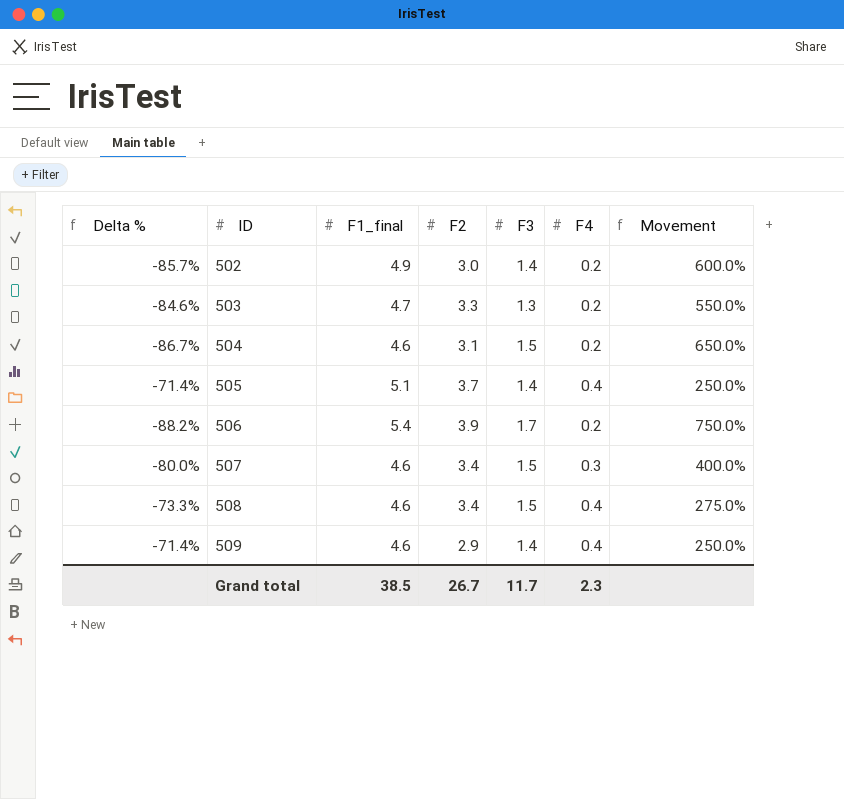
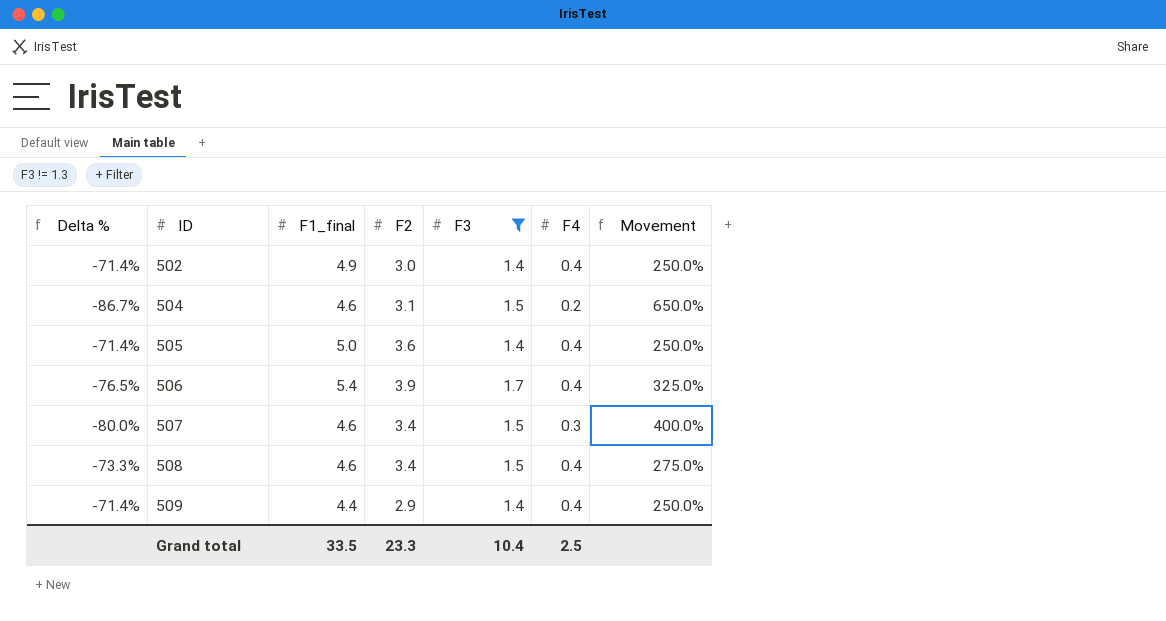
filter: none -> F3 != 1.3
502 | Delta %: -85.7% -> -71.4%
502 | F4: 0.2 -> 0.4
502 | Movement: 600.0% -> 250.0%
505 | F1_final: 5.1 -> 5.0
505 | F2: 3.7 -> 3.6
506 | Delta %: -88.2% -> -76.5%
506 | F4: 0.2 -> 0.4
506 | Movement: 750.0% -> 325.0%
509 | F1_final: 4.6 -> 4.4
Grand total | F1_final: 38.5 -> 33.5
Grand total | F2: 26.7 -> 23.3
Grand total | F3: 11.7 -> 10.4
Grand total | F4: 2.3 -> 2.5

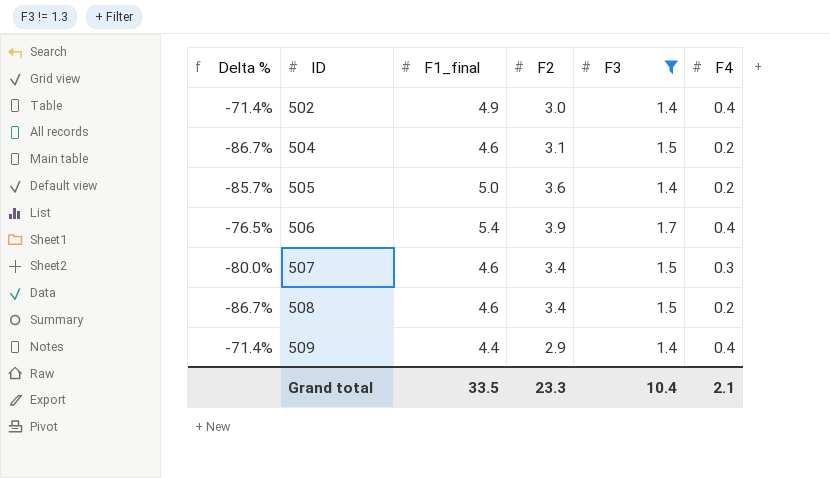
column Movement | formula: ([F3] - [F4]) / [F4] -> none
505 | Delta %: -71.4% -> -85.7%
505 | F4: 0.4 -> 0.2
508 | Delta %: -73.3% -> -86.7%
508 | F4: 0.4 -> 0.2
Grand total | F4: 2.5 -> 2.1

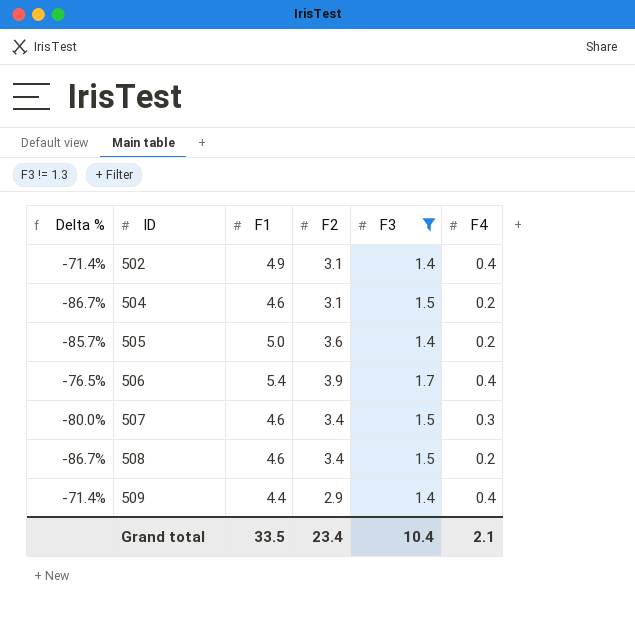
column name: F1_final -> F1
502 | F2: 3.0 -> 3.1
Grand total | F2: 23.3 -> 23.4

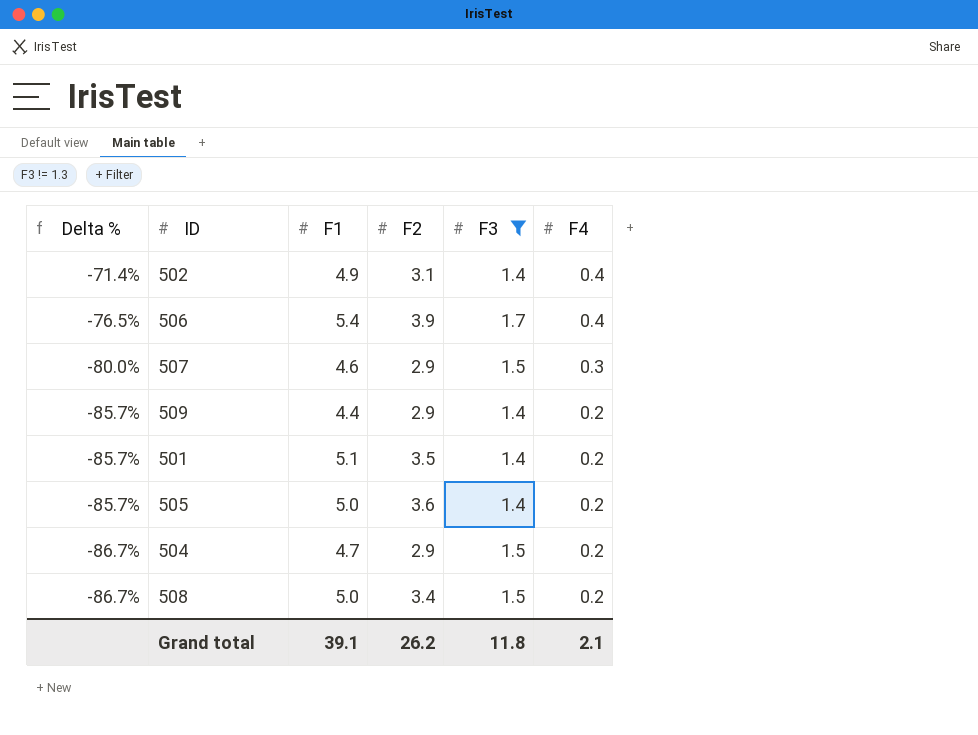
row order: ID ascending -> Delta % descending
507 | F2: 3.4 -> 2.9
509 | Delta %: -71.4% -> -85.7%
509 | F4: 0.4 -> 0.2
row 501: none -> -85.7% | 5.1 | 3.5 | 1.4 | 0.2
504 | F1: 4.6 -> 4.7
504 | F2: 3.1 -> 2.9
508 | F1: 4.6 -> 5.0
Grand total | F1: 33.5 -> 39.1
Grand total | F2: 23.4 -> 26.2
Grand total | F3: 10.4 -> 11.8

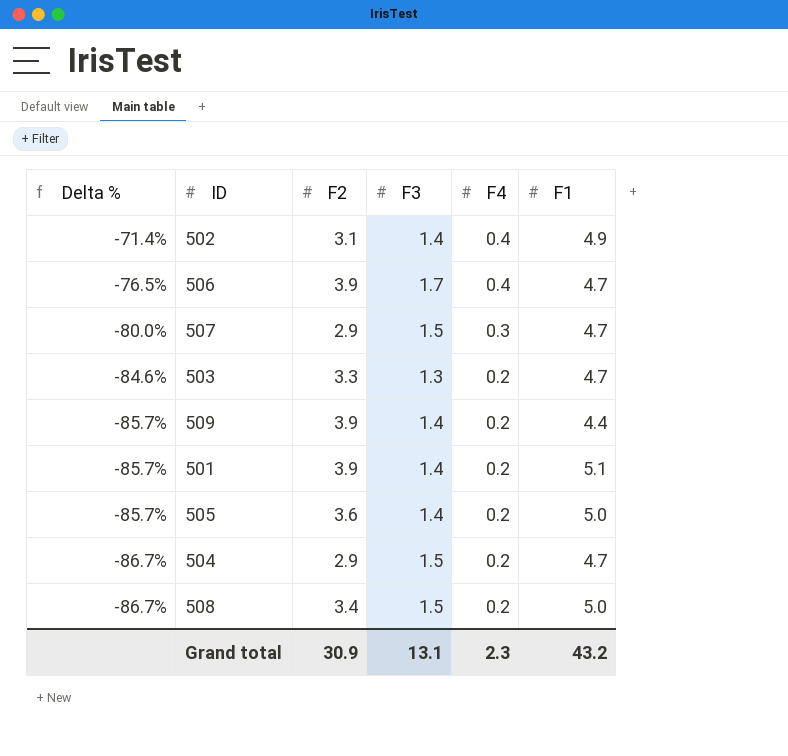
filter: F3 != 1.3 -> none
column F1 | position: 3 -> 6
506 | F1: 5.4 -> 4.7
507 | F1: 4.6 -> 4.7
509 | F2: 2.9 -> 3.9
501 | F2: 3.5 -> 3.9
Grand total | F2: 26.2 -> 30.9
Grand total | F3: 11.8 -> 13.1
Grand total | F4: 2.1 -> 2.3
Grand total | F1: 39.1 -> 43.2

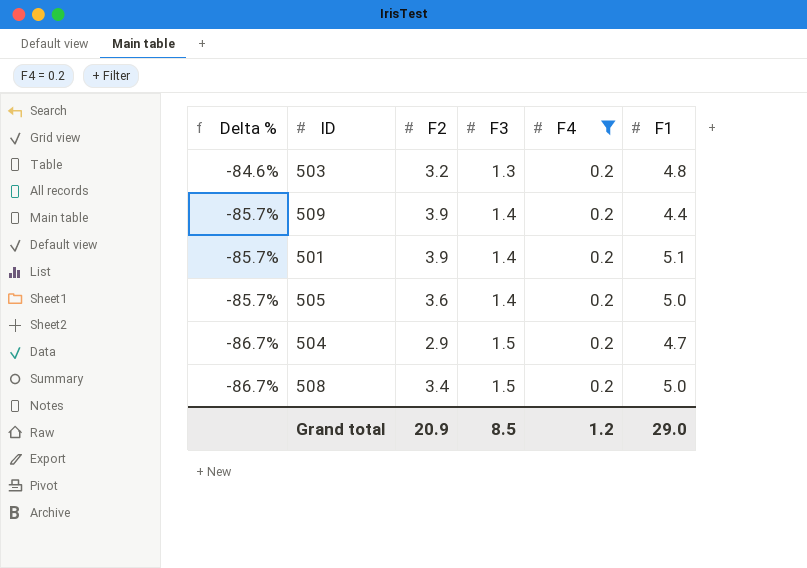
filter: none -> F4 = 0.2
503 | F2: 3.3 -> 3.2
503 | F1: 4.7 -> 4.8
Grand total | F2: 30.9 -> 20.9
Grand total | F3: 13.1 -> 8.5
Grand total | F4: 2.3 -> 1.2
Grand total | F1: 43.2 -> 29.0

